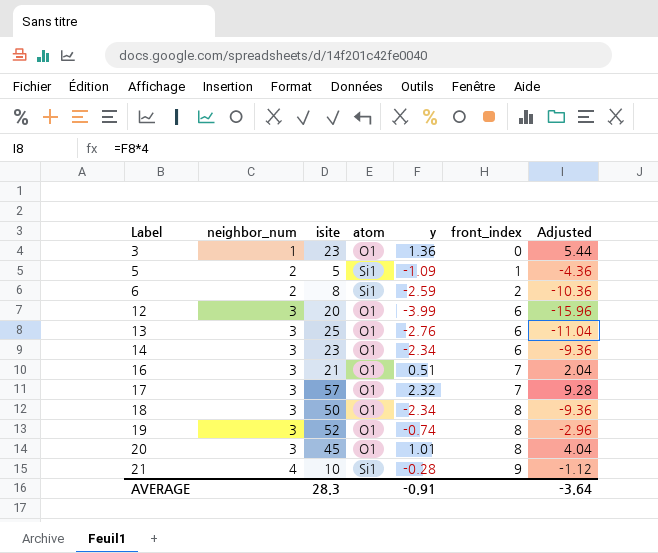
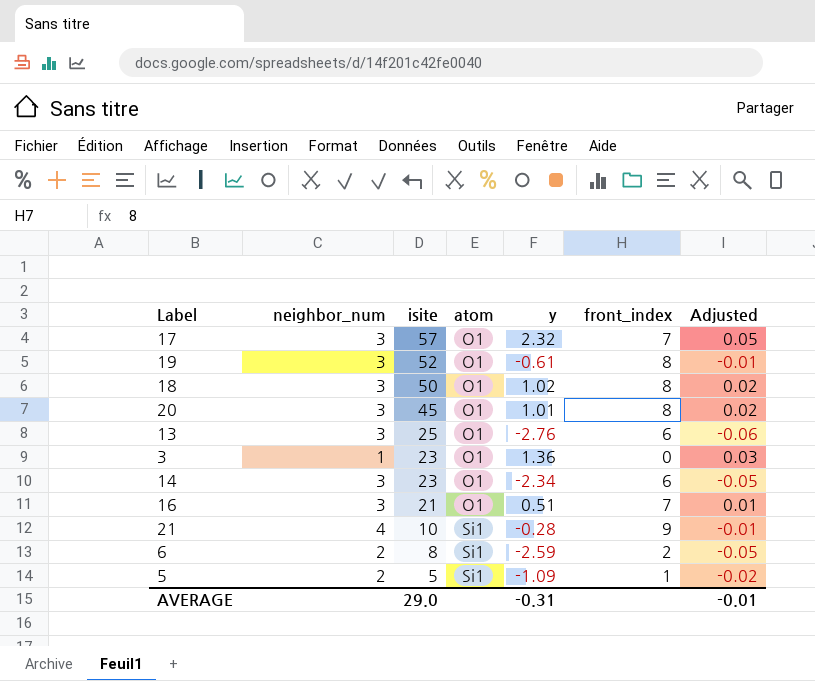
row order: Label ascending -> isite descending
column Adjusted | formula: [y] * 4 -> [y] * 0.02
row 12: 3 | 20 | O1 | -3.99 | 6 | -15.96 -> none
19 | y: -0.74 -> -0.61
18 | y: -2.34 -> 1.02
AVERAGE | isite: 28.3 -> 29.0
AVERAGE | y: -0.91 -> -0.31
AVERAGE | Adjusted: -3.64 -> -0.01

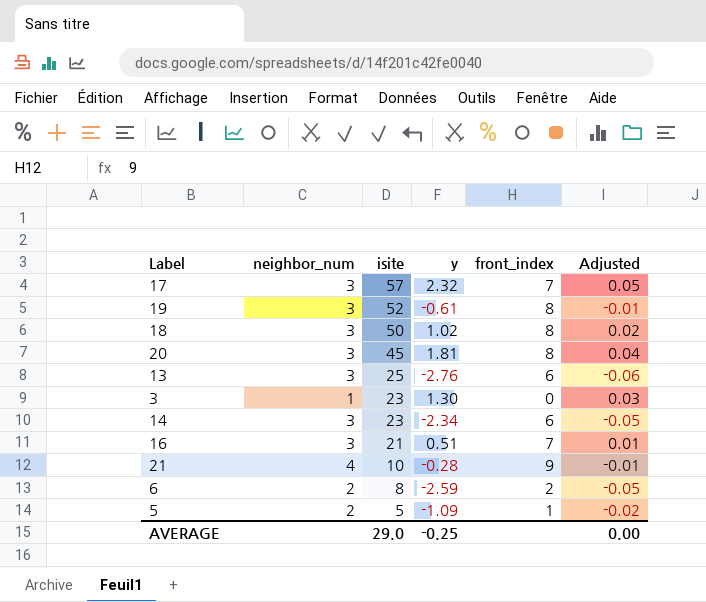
column atom | position: 4 -> none
20 | y: 1.01 -> 1.81
20 | Adjusted: 0.02 -> 0.04
3 | y: 1.36 -> 1.30
AVERAGE | y: -0.31 -> -0.25
AVERAGE | Adjusted: -0.01 -> 0.00

